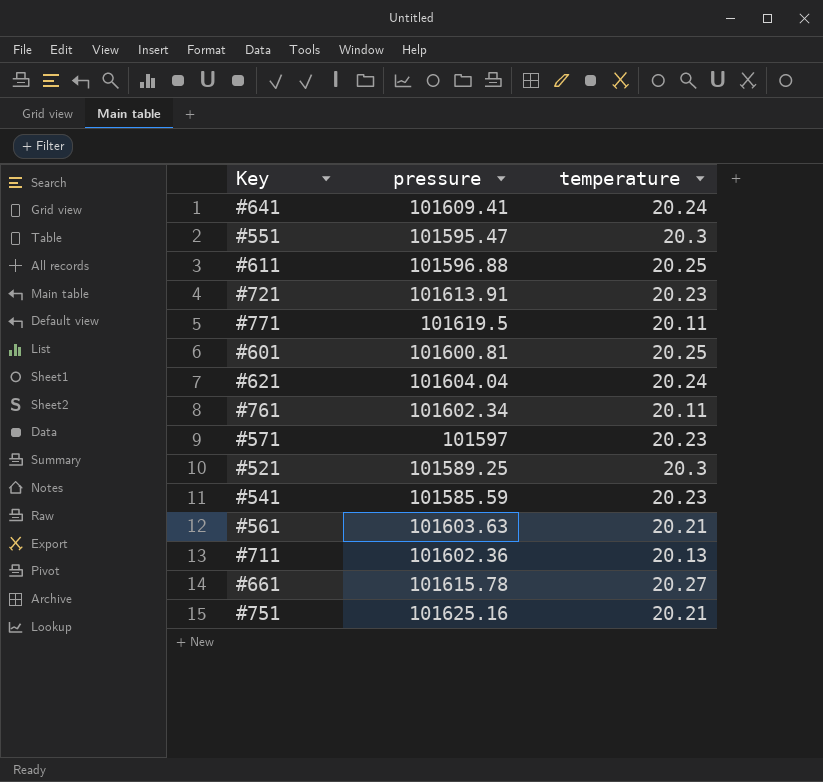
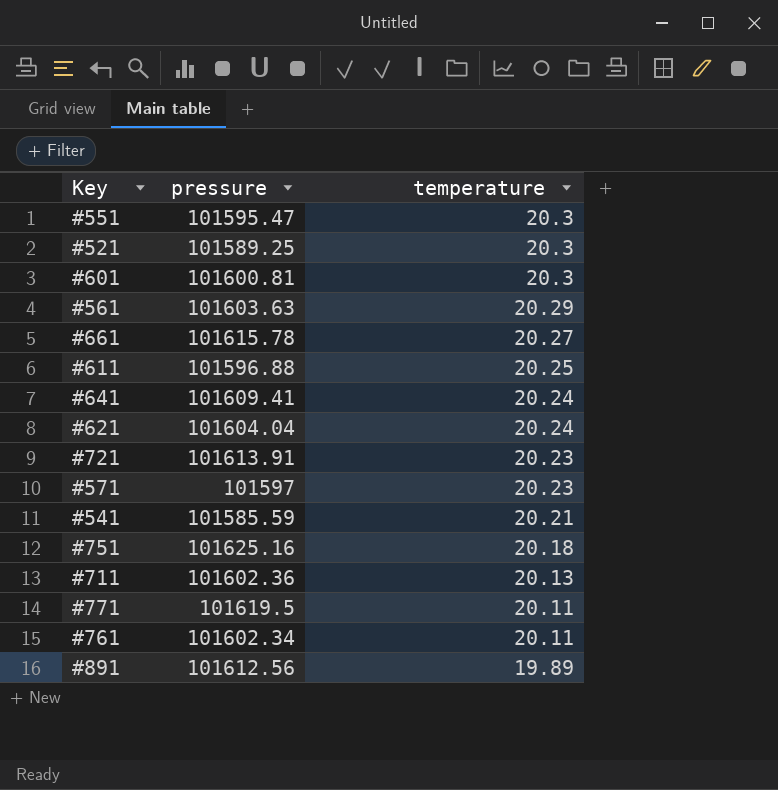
row order: none -> temperature descending
#601 | temperature: 20.25 -> 20.3
#561 | temperature: 20.21 -> 20.29
#541 | temperature: 20.23 -> 20.21
#751 | temperature: 20.21 -> 20.18
row #891: none -> 101612.56 | 19.89

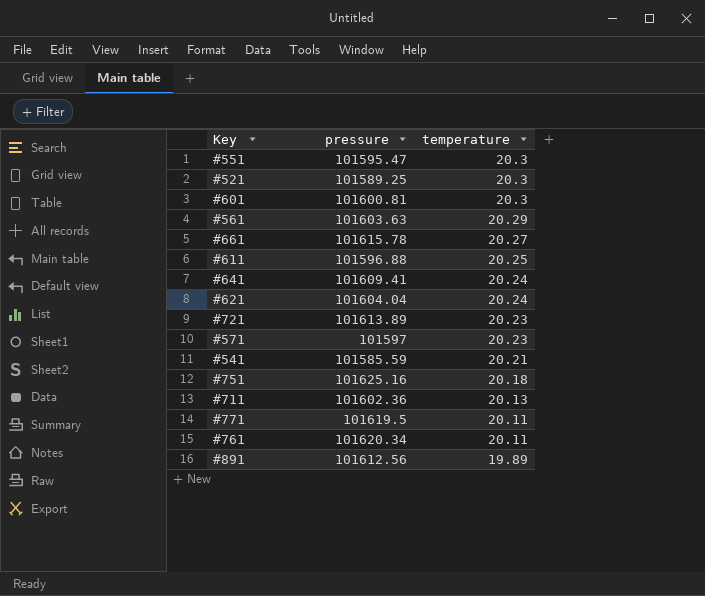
#721 | pressure: 101613.91 -> 101613.89
#761 | pressure: 101602.34 -> 101620.34

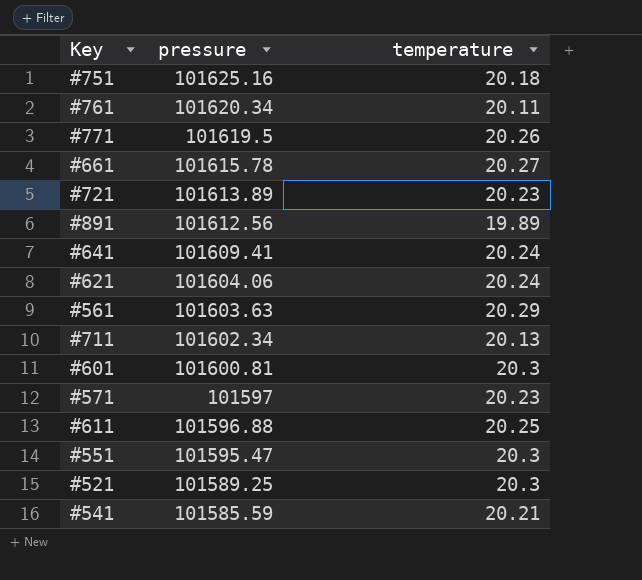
row order: temperature descending -> pressure descending
#771 | temperature: 20.11 -> 20.26
#621 | pressure: 101604.04 -> 101604.06
#711 | pressure: 101602.36 -> 101602.34

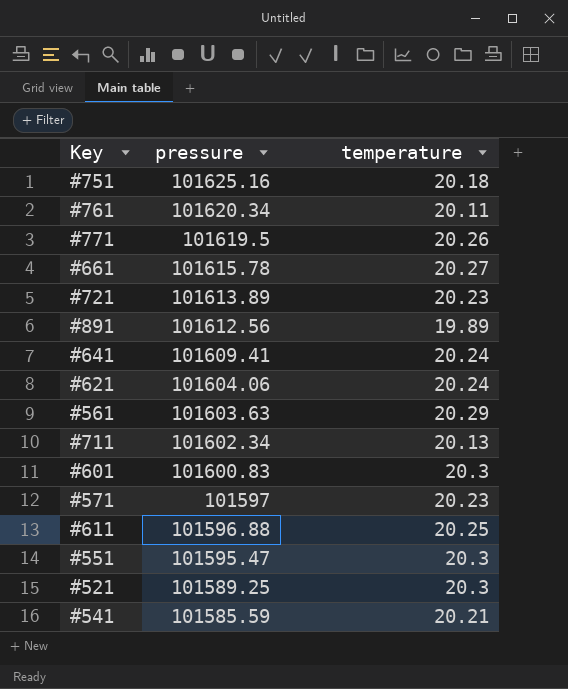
#601 | pressure: 101600.81 -> 101600.83

